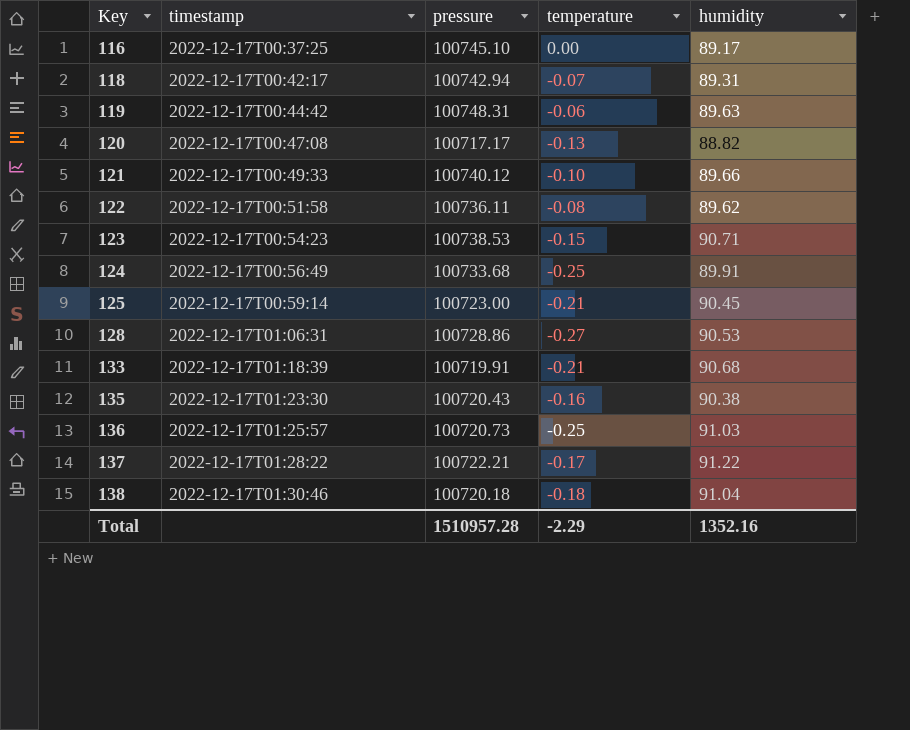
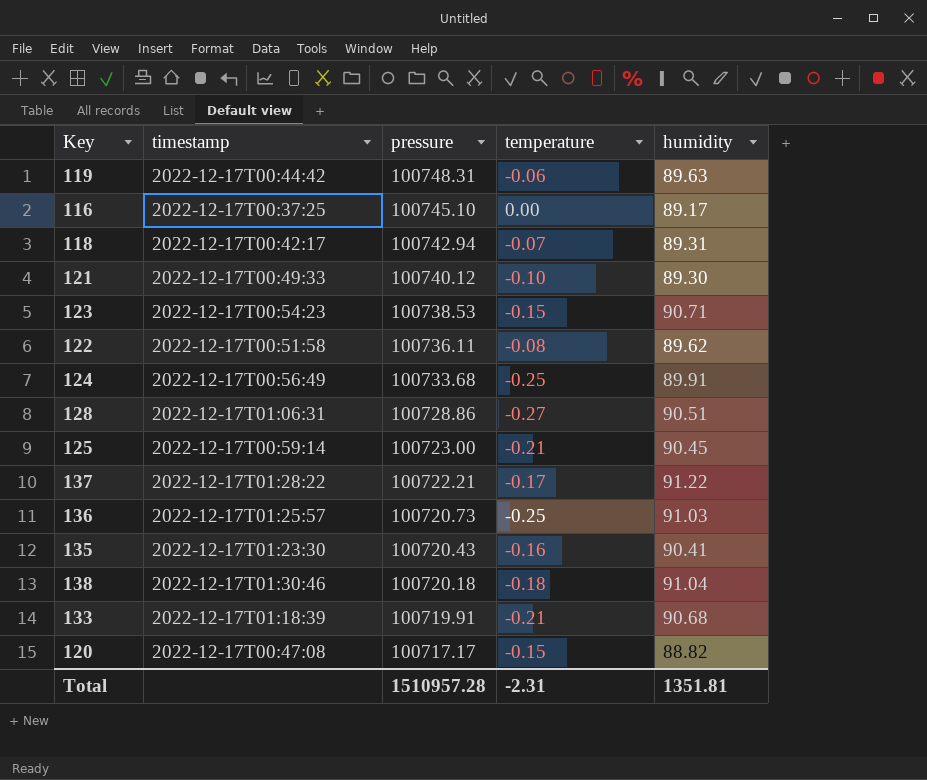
row order: Key ascending -> pressure descending
121 | humidity: 89.66 -> 89.30
128 | humidity: 90.53 -> 90.51
135 | humidity: 90.38 -> 90.41
120 | temperature: -0.13 -> -0.15
Total | temperature: -2.29 -> -2.31
Total | humidity: 1352.16 -> 1351.81

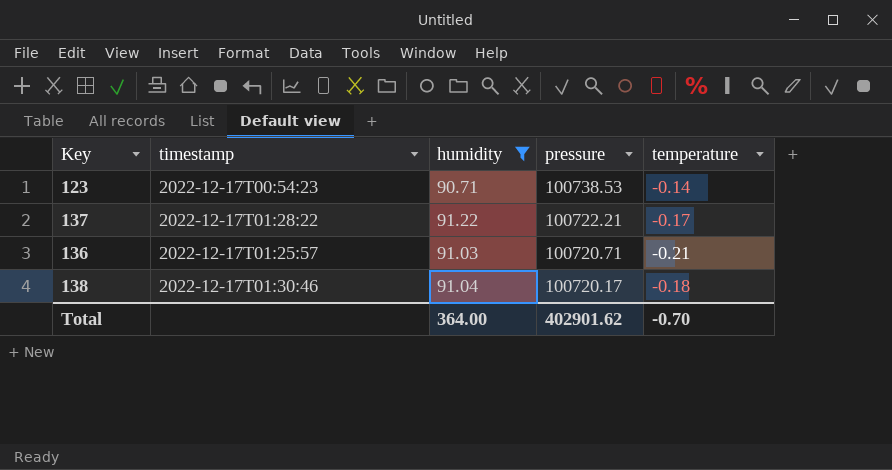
filter: none -> humidity >= 90.71
column humidity | position: 5 -> 3
123 | temperature: -0.15 -> -0.14
136 | pressure: 100720.73 -> 100720.71
136 | temperature: -0.25 -> -0.21
138 | pressure: 100720.18 -> 100720.17
Total | humidity: 1351.81 -> 364.00
Total | pressure: 1510957.28 -> 402901.62
Total | temperature: -2.31 -> -0.70

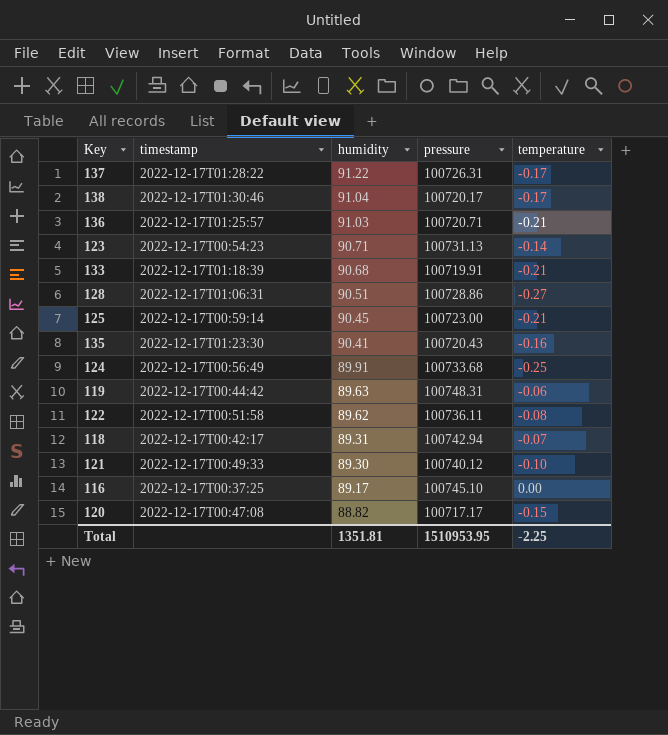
filter: humidity >= 90.71 -> none
row order: pressure descending -> humidity descending
137 | pressure: 100722.21 -> 100726.31
138 | temperature: -0.18 -> -0.17
123 | pressure: 100738.53 -> 100731.13
Total | humidity: 364.00 -> 1351.81
Total | pressure: 402901.62 -> 1510953.95
Total | temperature: -0.70 -> -2.25

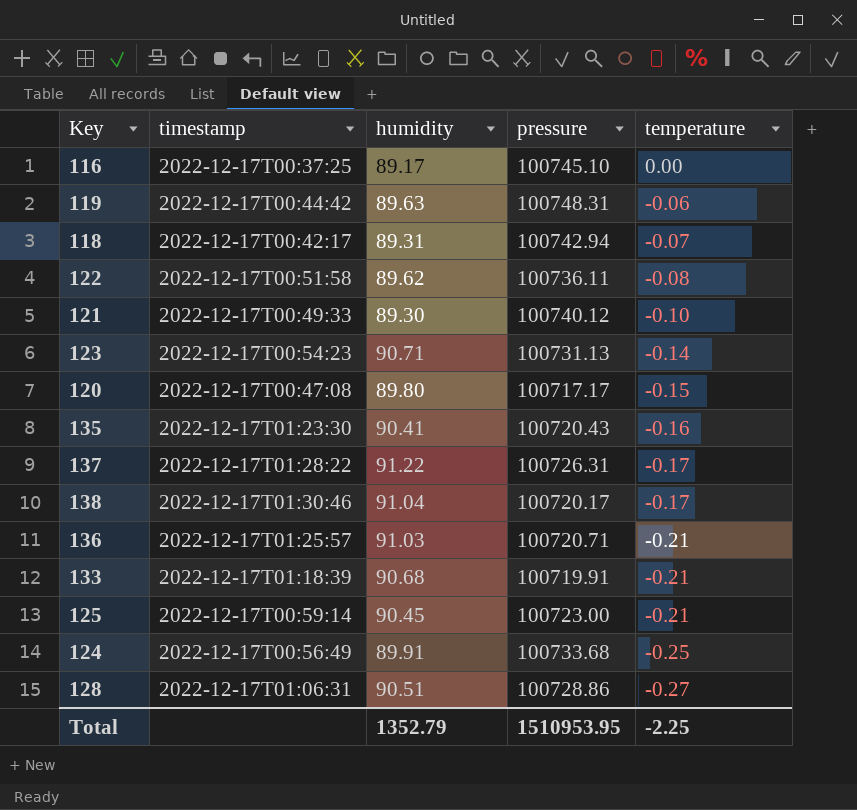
row order: humidity descending -> temperature descending
120 | humidity: 88.82 -> 89.80
Total | humidity: 1351.81 -> 1352.79

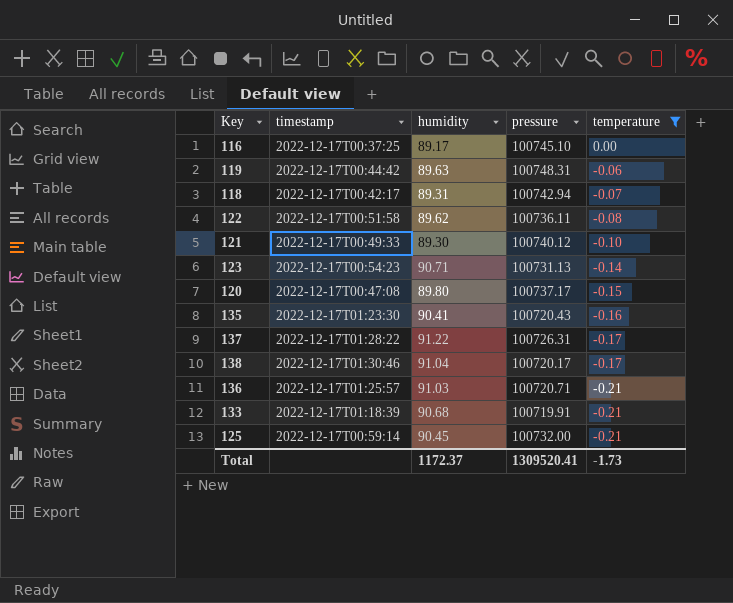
filter: none -> temperature >= -0.21
120 | pressure: 100717.17 -> 100737.17
125 | pressure: 100723.00 -> 100732.00
Total | humidity: 1352.79 -> 1172.37
Total | pressure: 1510953.95 -> 1309520.41
Total | temperature: -2.25 -> -1.73

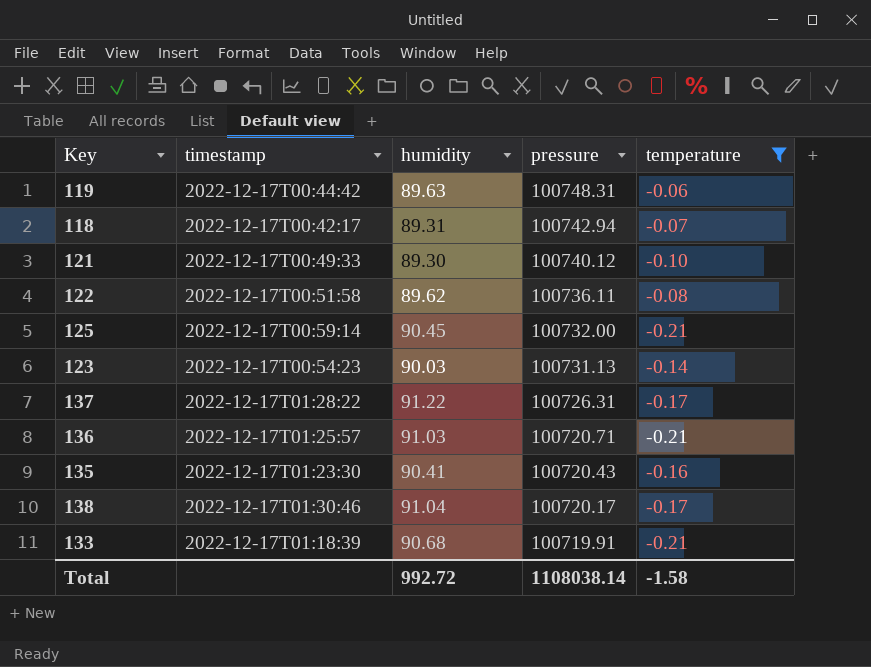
row order: temperature descending -> pressure descending
row 116: 2022-12-17T00:37:25 | 89.17 | 100745.10 | 0.00 -> none
row 120: 2022-12-17T00:47:08 | 89.80 | 100737.17 | -0.15 -> none
123 | humidity: 90.71 -> 90.03
Total | humidity: 1172.37 -> 992.72
Total | pressure: 1309520.41 -> 1108038.14
Total | temperature: -1.73 -> -1.58

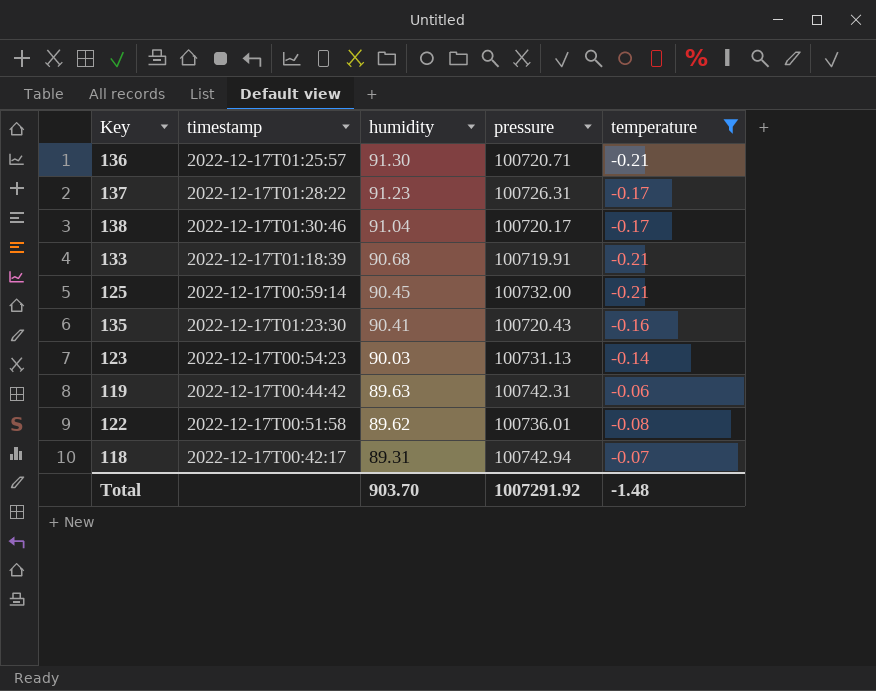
row order: pressure descending -> humidity descending
row 121: 2022-12-17T00:49:33 | 89.30 | 100740.12 | -0.10 -> none
136 | humidity: 91.03 -> 91.30
137 | humidity: 91.22 -> 91.23
119 | pressure: 100748.31 -> 100742.31
122 | pressure: 100736.11 -> 100736.01
Total | humidity: 992.72 -> 903.70
Total | pressure: 1108038.14 -> 1007291.92
Total | temperature: -1.58 -> -1.48

